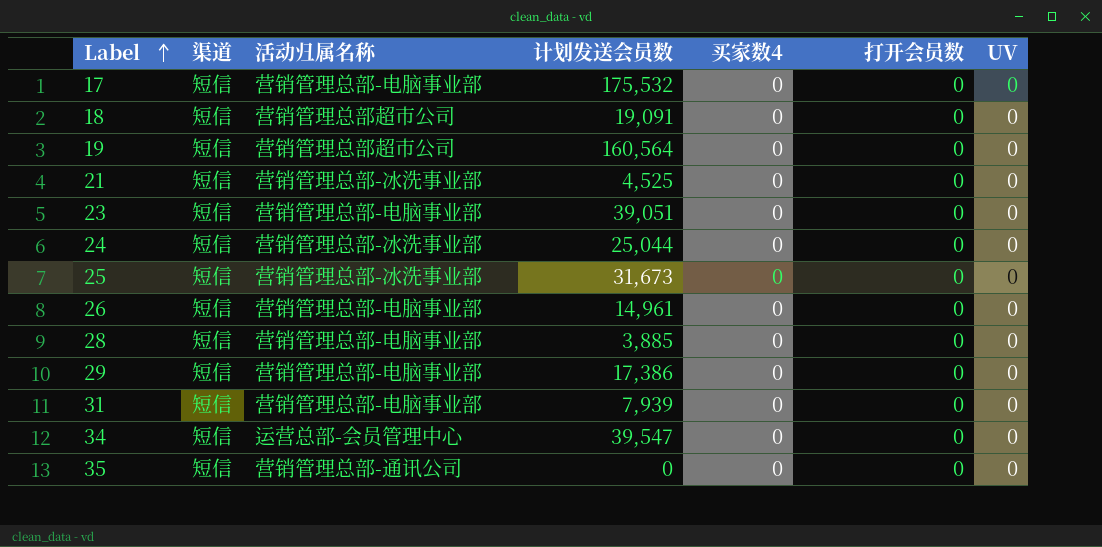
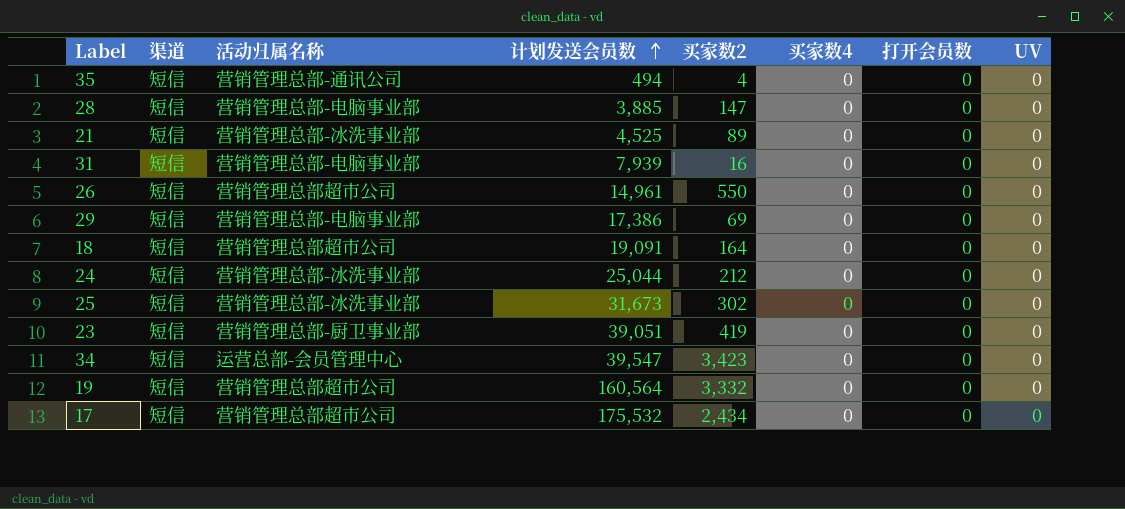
row order: Label ascending -> 计划发送会员数 ascending
column 买家数2 | position: none -> 5
35 | 计划发送会员数: 0 -> 494
26 | 活动归属名称: 营销管理总部-电脑事业部 -> 营销管理总部超市公司
23 | 活动归属名称: 营销管理总部-电脑事业部 -> 营销管理总部-厨卫事业部
17 | 活动归属名称: 营销管理总部-电脑事业部 -> 营销管理总部超市公司

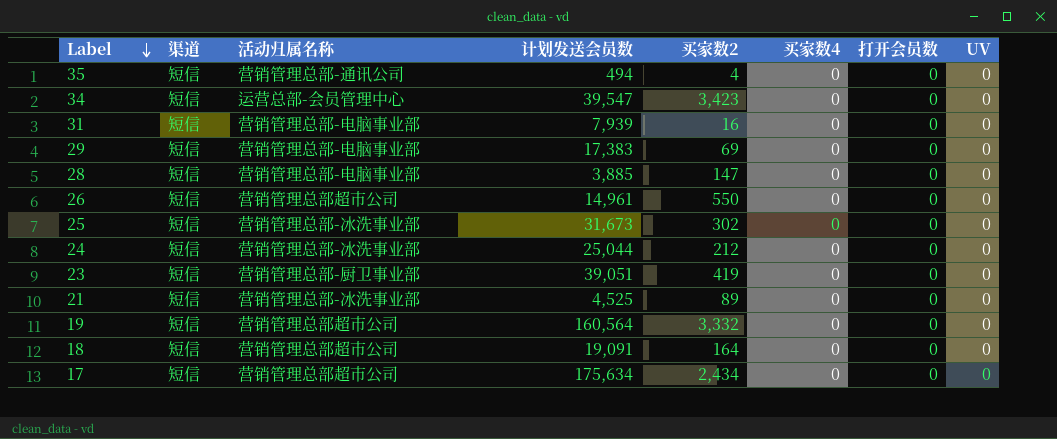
row order: 计划发送会员数 ascending -> Label descending
29 | 计划发送会员数: 17,386 -> 17,383
17 | 计划发送会员数: 175,532 -> 175,634

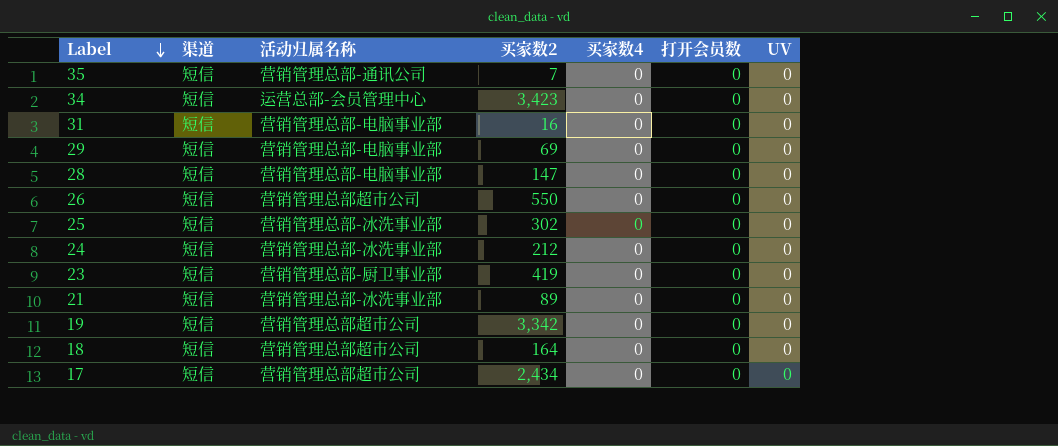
column 计划发送会员数 | position: 4 -> none
35 | 买家数2: 4 -> 7
19 | 买家数2: 3,332 -> 3,342

